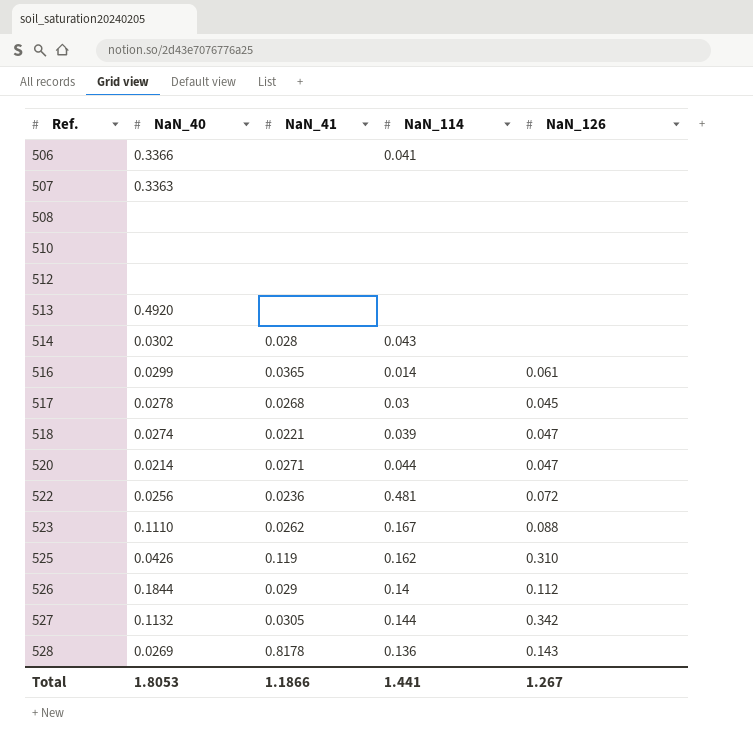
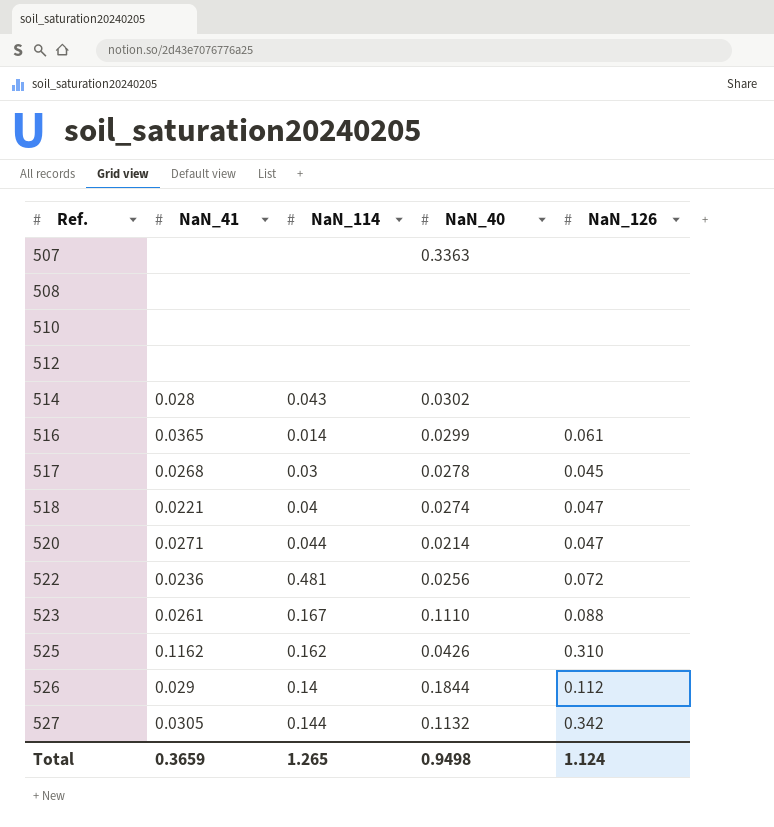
column NaN_40 | position: 2 -> 4
row 506: 0.3366 | none | 0.041 | none -> none
row 513: 0.4920 | none | none | none -> none
row 528: 0.0269 | 0.8178 | 0.136 | 0.143 -> none
518 | NaN_114: 0.039 -> 0.04
523 | NaN_41: 0.0262 -> 0.0261
525 | NaN_41: 0.119 -> 0.1162
Total | NaN_41: 1.1866 -> 0.3659
Total | NaN_114: 1.441 -> 1.265
Total | NaN_40: 1.8053 -> 0.9498
Total | NaN_126: 1.267 -> 1.124

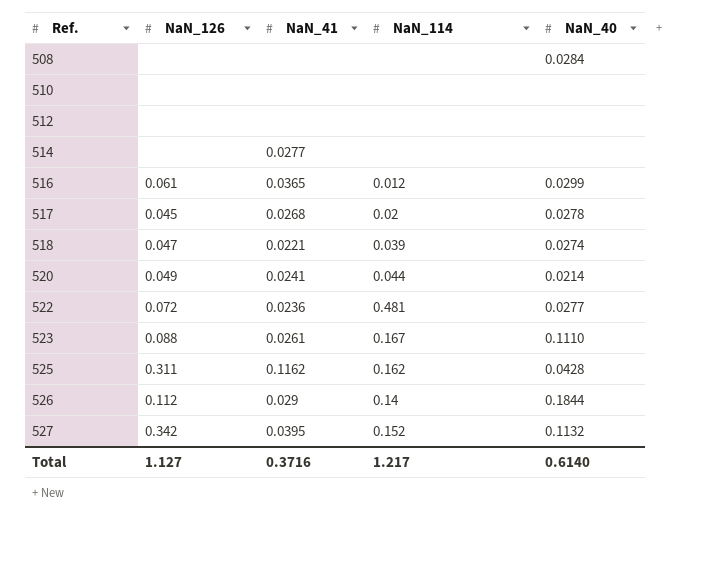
column NaN_126 | position: 5 -> 2
row 507: none | none | 0.3363 | none -> none
508 | NaN_40: none -> 0.0284
514 | NaN_41: 0.028 -> 0.0277
514 | NaN_114: 0.043 -> none
514 | NaN_40: 0.0302 -> none
516 | NaN_114: 0.014 -> 0.012
517 | NaN_114: 0.03 -> 0.02
518 | NaN_114: 0.04 -> 0.039
520 | NaN_126: 0.047 -> 0.049
520 | NaN_41: 0.0271 -> 0.0241
522 | NaN_40: 0.0256 -> 0.0277
525 | NaN_126: 0.310 -> 0.311
525 | NaN_40: 0.0426 -> 0.0428
527 | NaN_41: 0.0305 -> 0.0395
527 | NaN_114: 0.144 -> 0.152
Total | NaN_126: 1.124 -> 1.127
Total | NaN_41: 0.3659 -> 0.3716
Total | NaN_114: 1.265 -> 1.217
Total | NaN_40: 0.9498 -> 0.6140

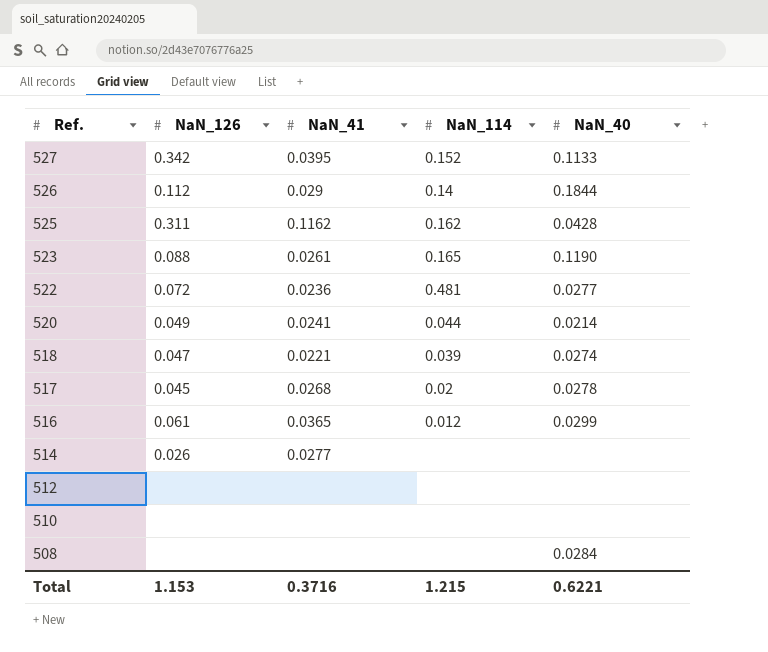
row order: Ref. ascending -> Ref. descending
527 | NaN_40: 0.1132 -> 0.1133
523 | NaN_114: 0.167 -> 0.165
523 | NaN_40: 0.1110 -> 0.1190
514 | NaN_126: none -> 0.026
Total | NaN_126: 1.127 -> 1.153
Total | NaN_114: 1.217 -> 1.215
Total | NaN_40: 0.6140 -> 0.6221

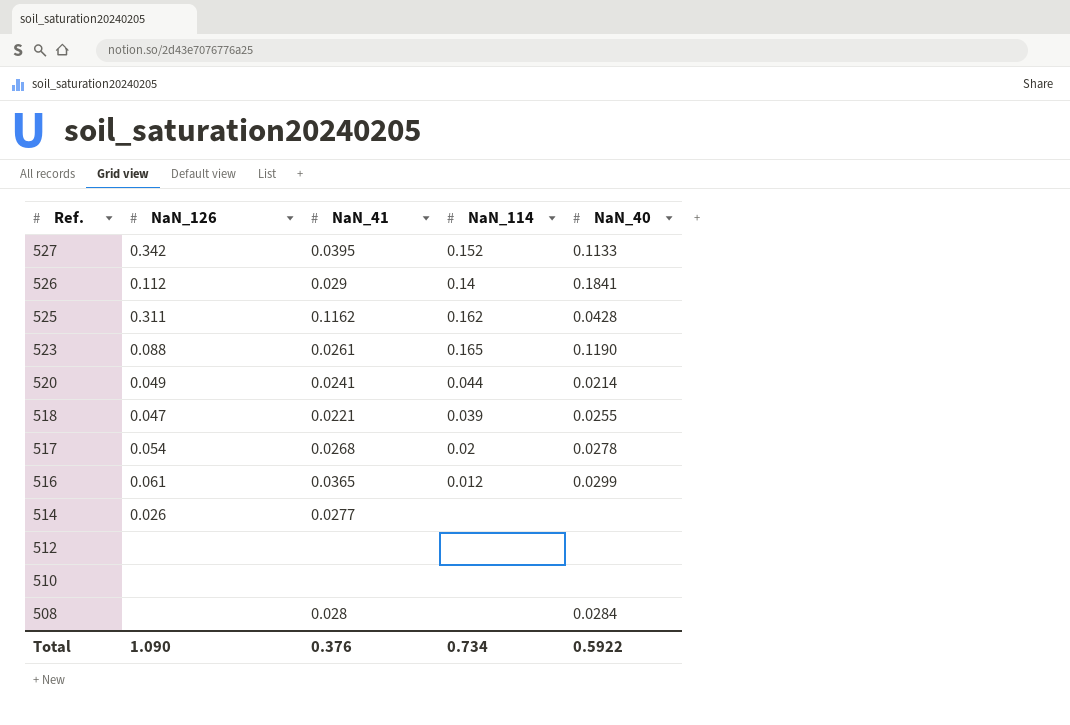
row 522: 0.072 | 0.0236 | 0.481 | 0.0277 -> none
526 | NaN_40: 0.1844 -> 0.1841
518 | NaN_40: 0.0274 -> 0.0255
517 | NaN_126: 0.045 -> 0.054
508 | NaN_41: none -> 0.028
Total | NaN_126: 1.153 -> 1.090
Total | NaN_41: 0.3716 -> 0.376
Total | NaN_114: 1.215 -> 0.734
Total | NaN_40: 0.6221 -> 0.5922

